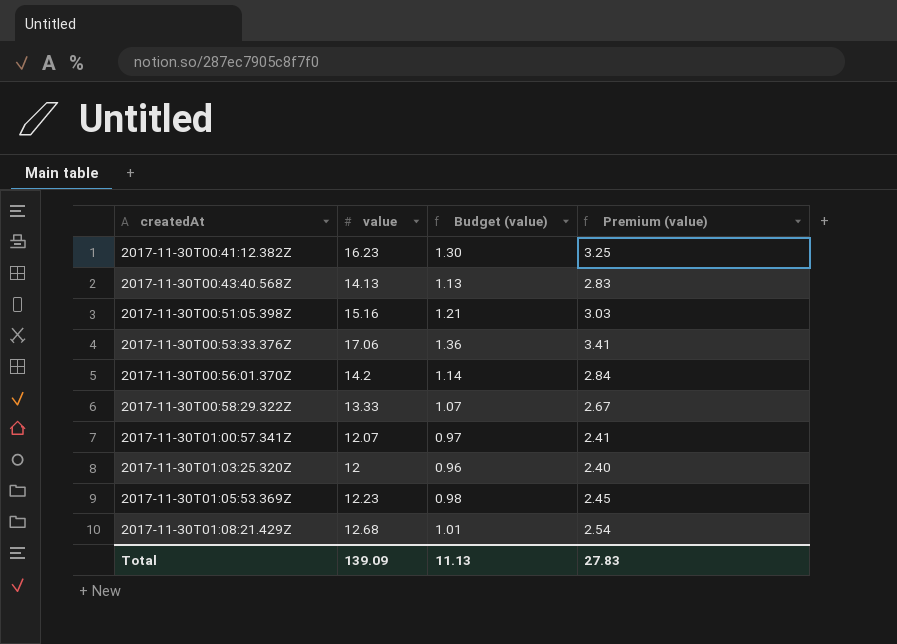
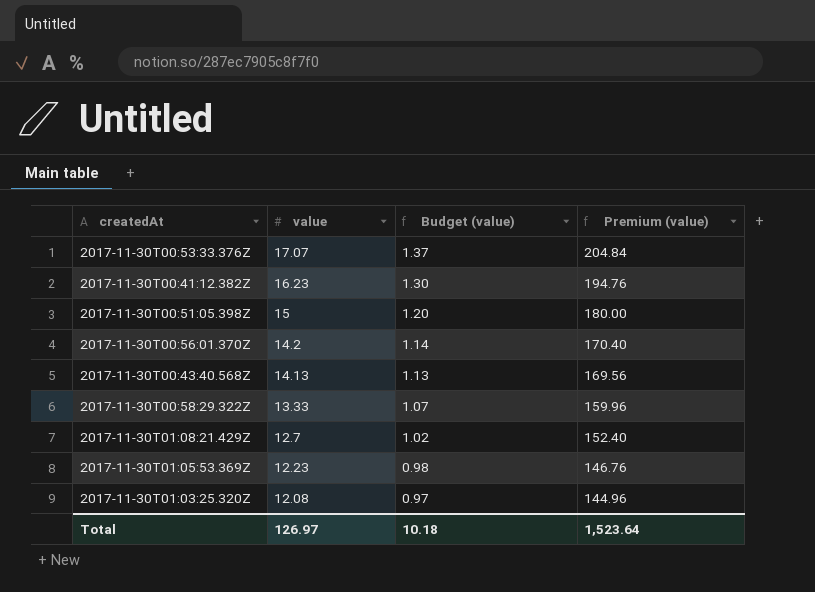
row order: createdAt ascending -> value descending
column Premium (value) | formula: [value] * 0.2 -> [value] * 12
row 2017-11-30T01:00:57.341Z: 12.07 | 0.97 | 2.41 -> none
2017-11-30T00:53:33.376Z | value: 17.06 -> 17.07
2017-11-30T00:53:33.376Z | Budget (value): 1.36 -> 1.37
2017-11-30T00:51:05.398Z | value: 15.16 -> 15
2017-11-30T00:51:05.398Z | Budget (value): 1.21 -> 1.20
2017-11-30T01:08:21.429Z | value: 12.68 -> 12.7
2017-11-30T01:08:21.429Z | Budget (value): 1.01 -> 1.02
2017-11-30T01:03:25.320Z | value: 12 -> 12.08
2017-11-30T01:03:25.320Z | Budget (value): 0.96 -> 0.97
Total | value: 139.09 -> 126.97
Total | Budget (value): 11.13 -> 10.18
Total | Premium (value): 27.83 -> 1,523.64

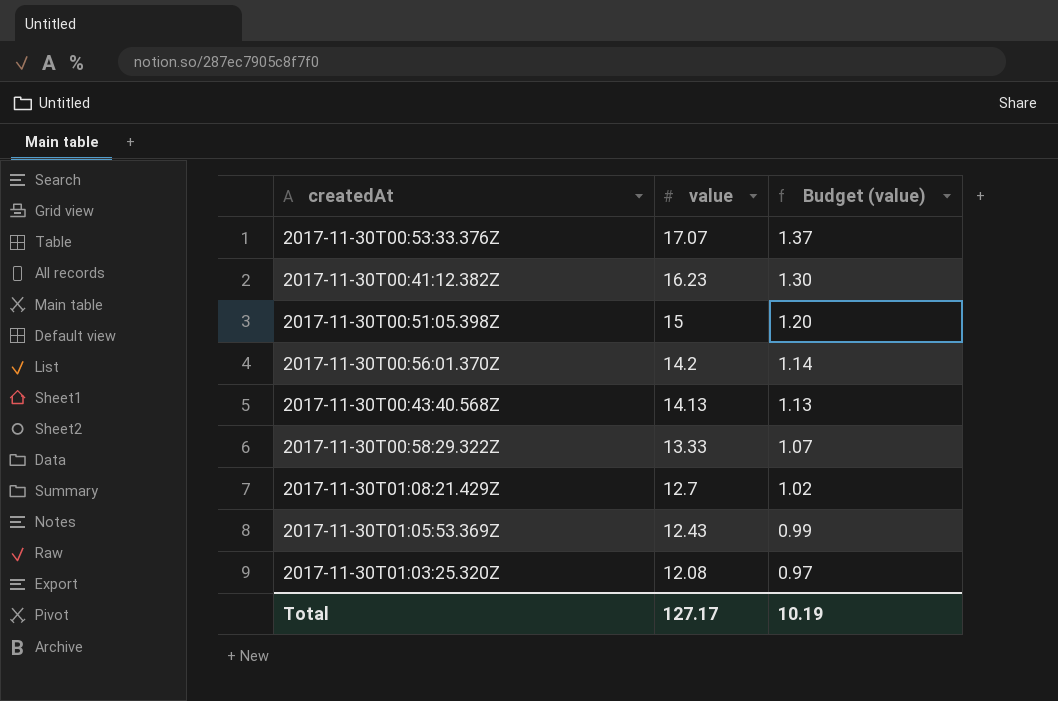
column Premium (value) | formula: [value] * 12 -> none
2017-11-30T01:05:53.369Z | value: 12.23 -> 12.43
2017-11-30T01:05:53.369Z | Budget (value): 0.98 -> 0.99
Total | value: 126.97 -> 127.17
Total | Budget (value): 10.18 -> 10.19

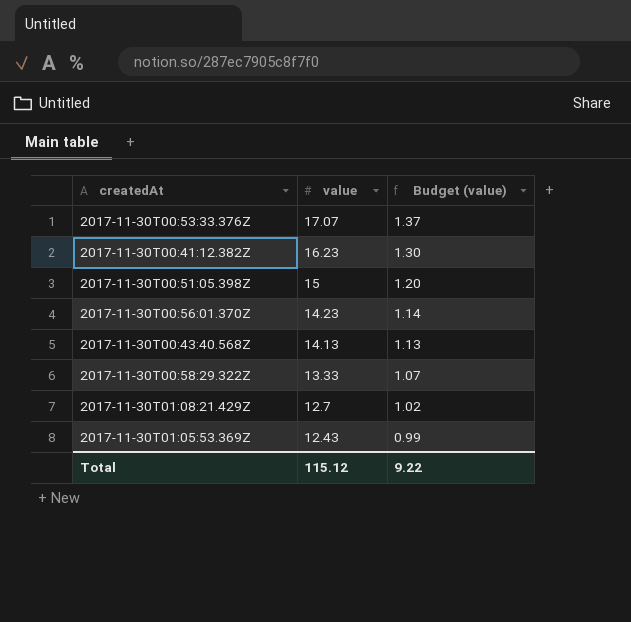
row 2017-11-30T01:03:25.320Z: 12.08 | 0.97 -> none
2017-11-30T00:56:01.370Z | value: 14.2 -> 14.23
Total | value: 127.17 -> 115.12
Total | Budget (value): 10.19 -> 9.22

